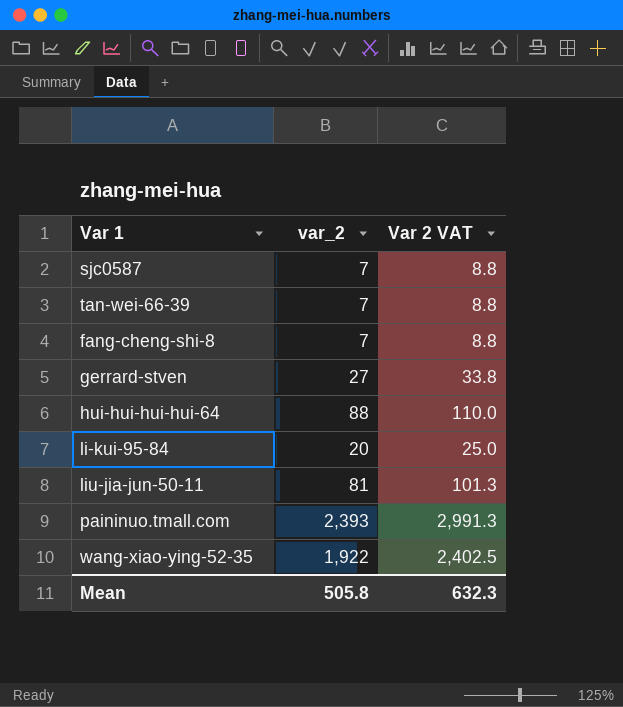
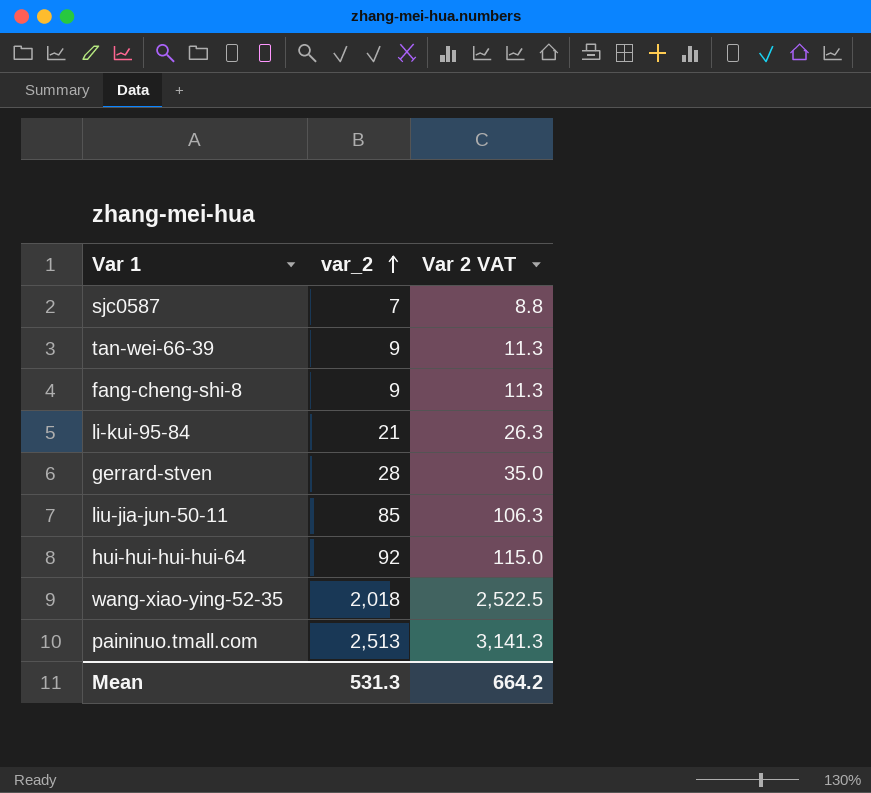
row order: none -> var_2 ascending
tan-wei-66-39 | var_2: 7 -> 9
tan-wei-66-39 | Var 2 VAT: 8.8 -> 11.3
fang-cheng-shi-8 | var_2: 7 -> 9
fang-cheng-shi-8 | Var 2 VAT: 8.8 -> 11.3
li-kui-95-84 | var_2: 20 -> 21
li-kui-95-84 | Var 2 VAT: 25.0 -> 26.3
gerrard-stven | var_2: 27 -> 28
gerrard-stven | Var 2 VAT: 33.8 -> 35.0
liu-jia-jun-50-11 | var_2: 81 -> 85
liu-jia-jun-50-11 | Var 2 VAT: 101.3 -> 106.3
hui-hui-hui-hui-64 | var_2: 88 -> 92
hui-hui-hui-hui-64 | Var 2 VAT: 110.0 -> 115.0
wang-xiao-ying-52-35 | var_2: 1,922 -> 2,018
wang-xiao-ying-52-35 | Var 2 VAT: 2,402.5 -> 2,522.5
paininuo.tmall.com | var_2: 2,393 -> 2,513
paininuo.tmall.com | Var 2 VAT: 2,991.3 -> 3,141.3
Mean | var_2: 505.8 -> 531.3
Mean | Var 2 VAT: 632.3 -> 664.2

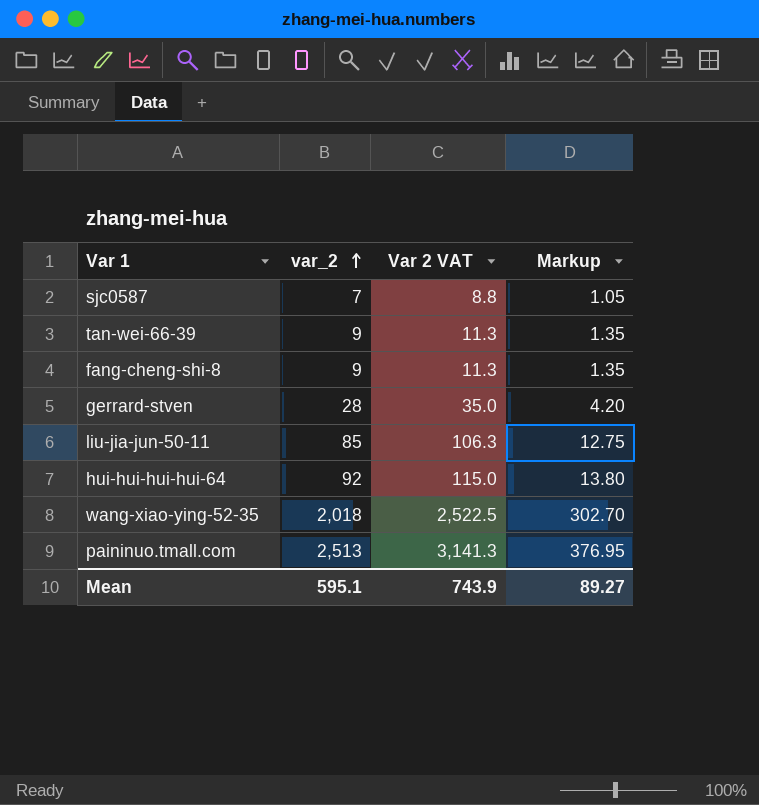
column Markup | formula: none -> [var_2] * 0.15
row li-kui-95-84: 21 | 26.3 -> none
Mean | var_2: 531.3 -> 595.1
Mean | Var 2 VAT: 664.2 -> 743.9

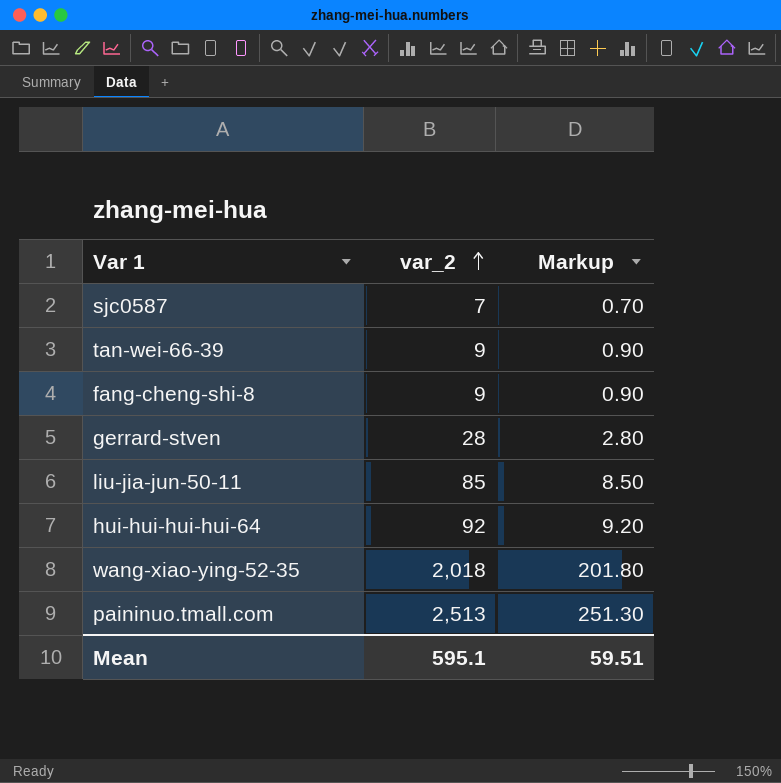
column Var 2 VAT | formula: [var_2] * 1.25 -> none
column Markup | formula: [var_2] * 0.15 -> [var_2] * 0.1
Mean | Markup: 89.27 -> 59.51

